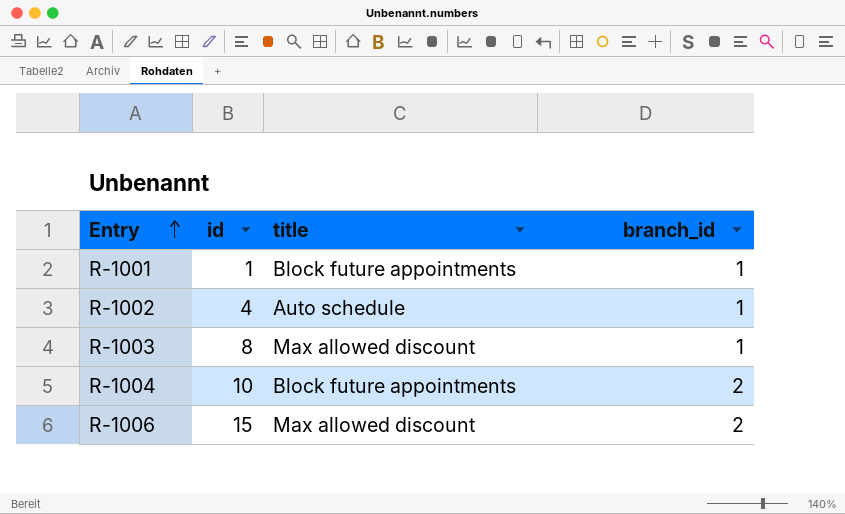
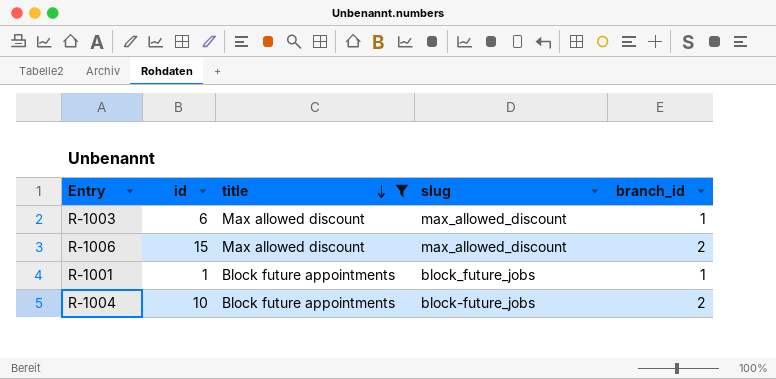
filter: none -> title != Auto schedule
row order: Entry ascending -> title descending
column slug | position: none -> 4
R-1003 | id: 8 -> 6

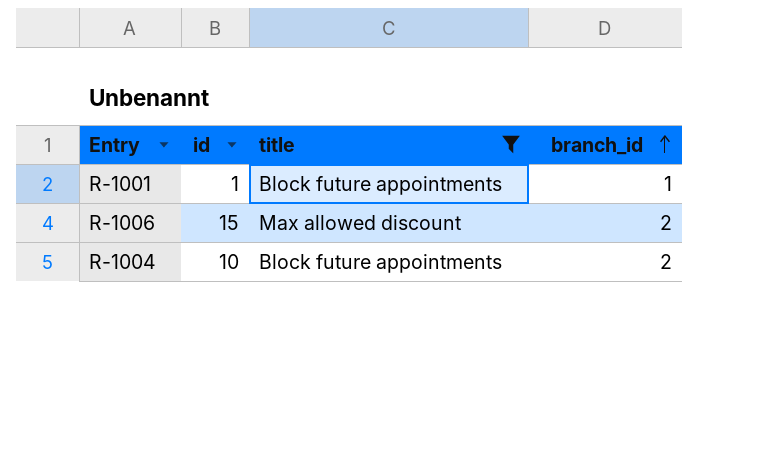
row order: title descending -> branch_id ascending
column slug | position: 4 -> none
row R-1003: 6 | Max allowed discount | max_allowed_discount | 1 -> none

